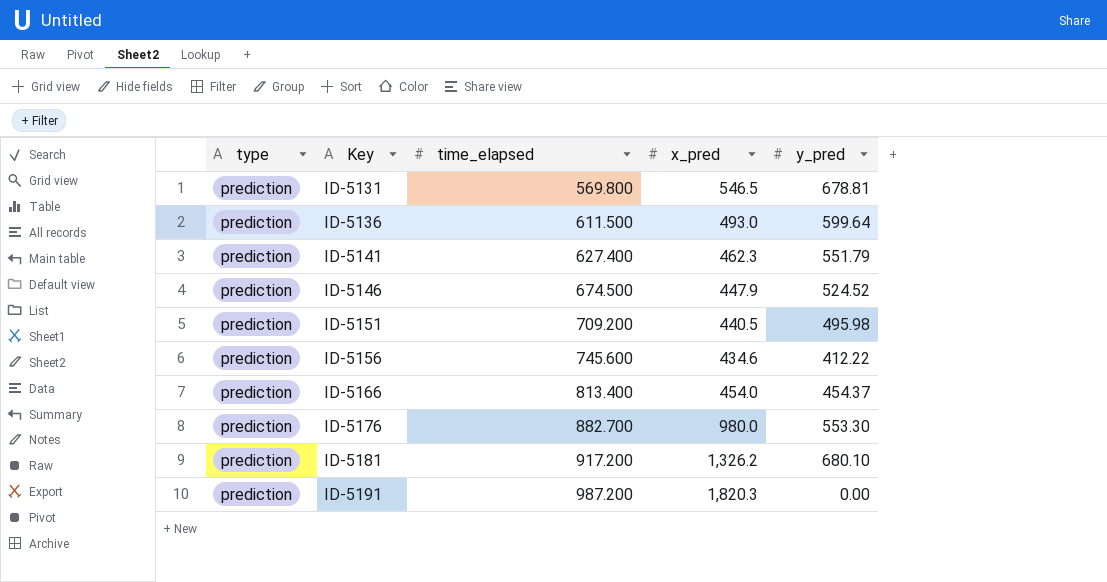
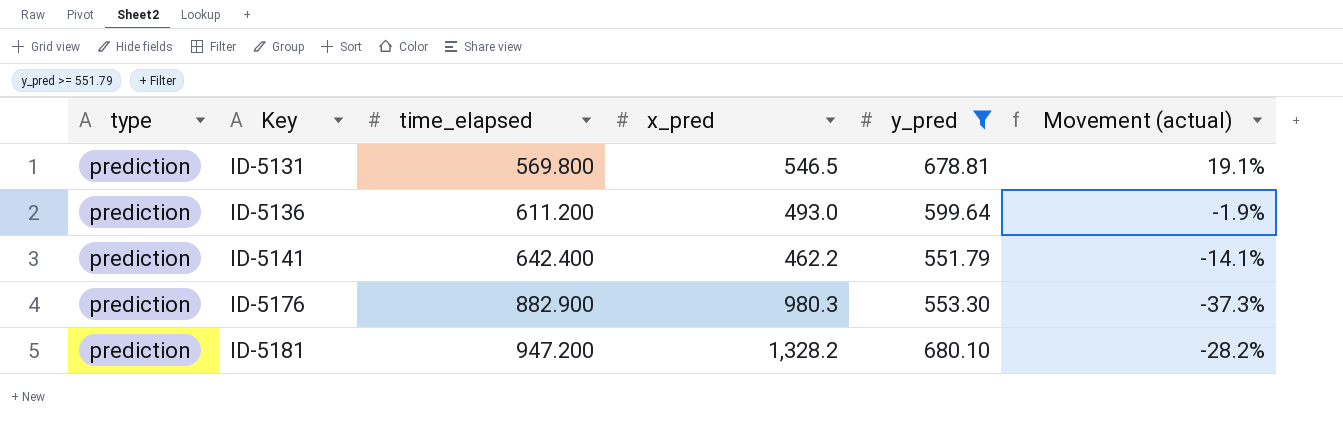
filter: none -> y_pred >= 551.79
column Movement (actual) | formula: none -> ([y_pred] - [time_elapsed]) / [time_elapsed]
ID-5136 | time_elapsed: 611.500 -> 611.200
ID-5141 | time_elapsed: 627.400 -> 642.400
ID-5141 | x_pred: 462.3 -> 462.2
ID-5176 | time_elapsed: 882.700 -> 882.900
ID-5176 | x_pred: 980.0 -> 980.3
ID-5181 | time_elapsed: 917.200 -> 947.200
ID-5181 | x_pred: 1,326.2 -> 1,328.2

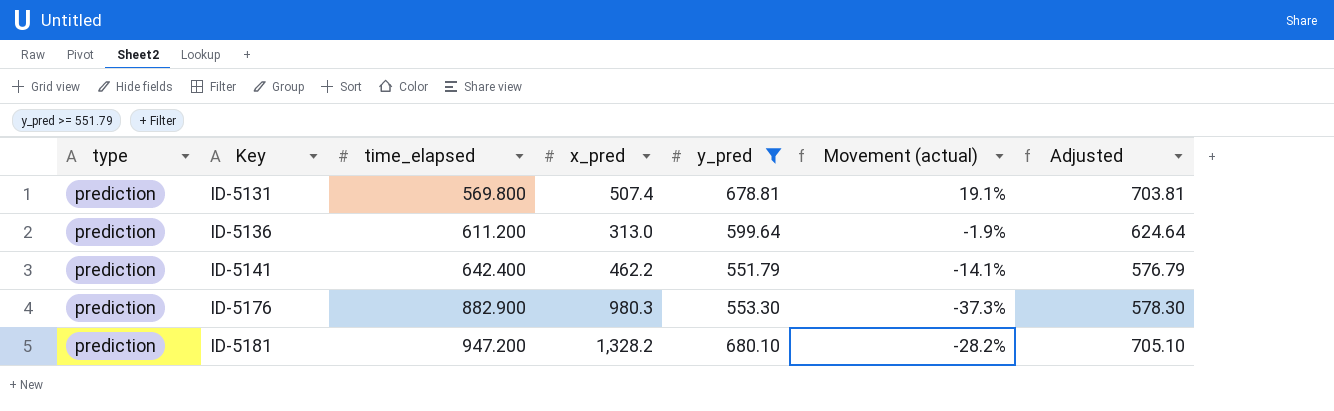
column Adjusted | formula: none -> [y_pred] + 25
ID-5131 | x_pred: 546.5 -> 507.4
ID-5136 | x_pred: 493.0 -> 313.0

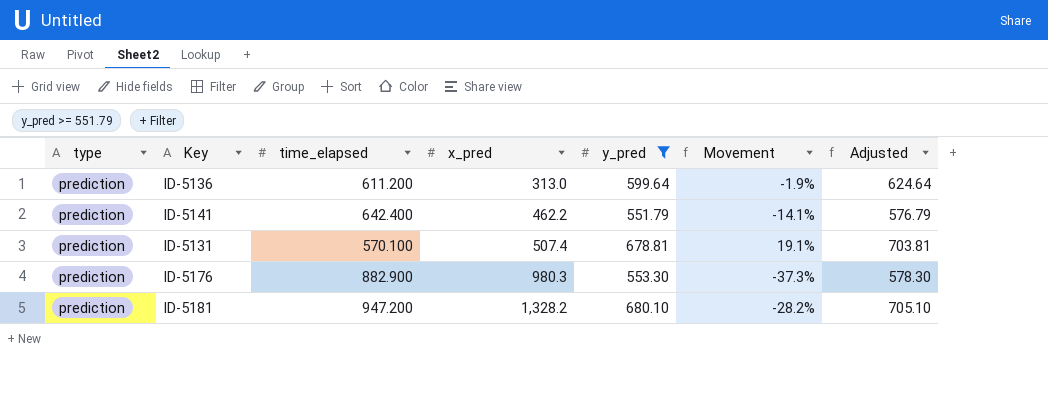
row order: Key ascending -> x_pred ascending
column name: Movement (actual) -> Movement
ID-5131 | time_elapsed: 569.800 -> 570.100

